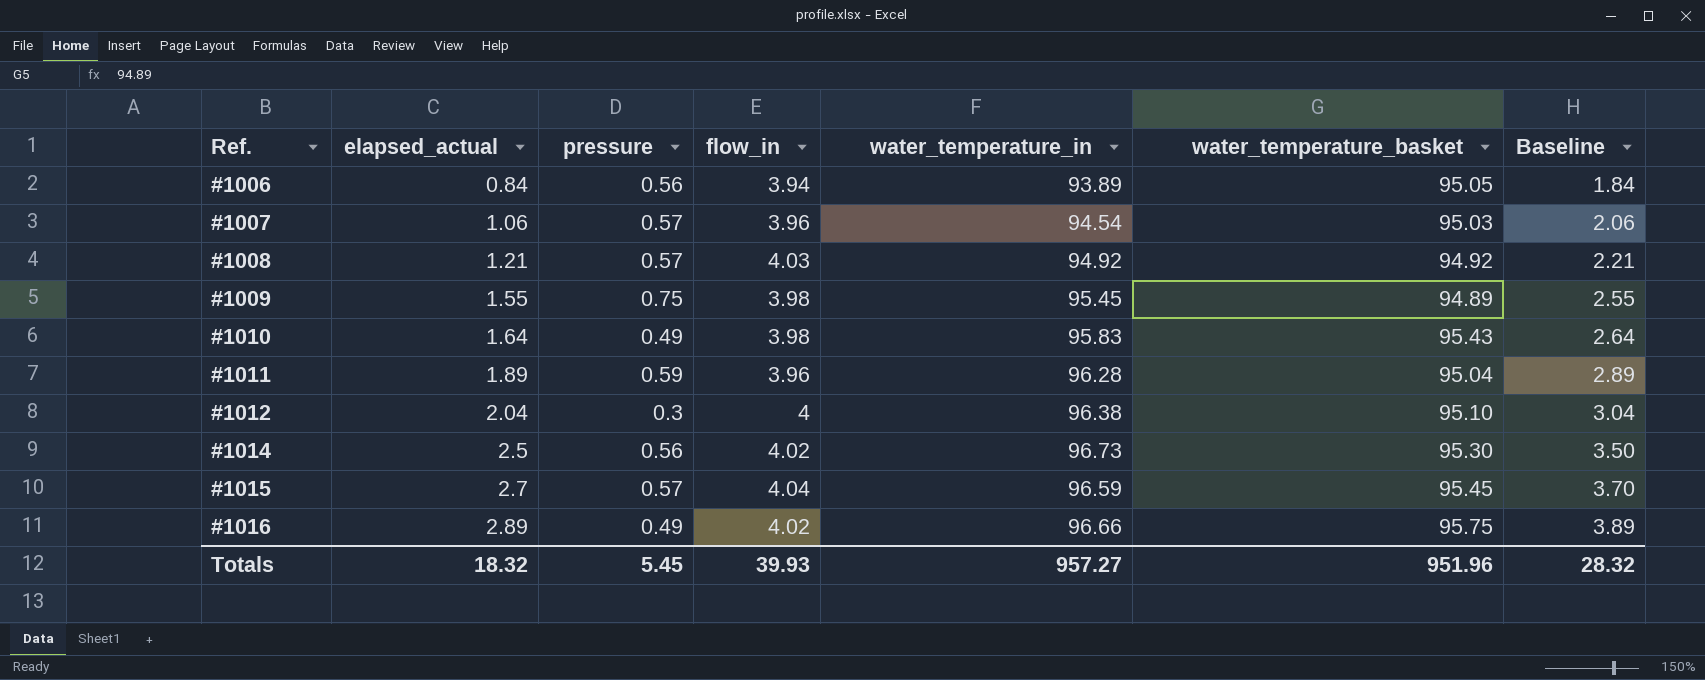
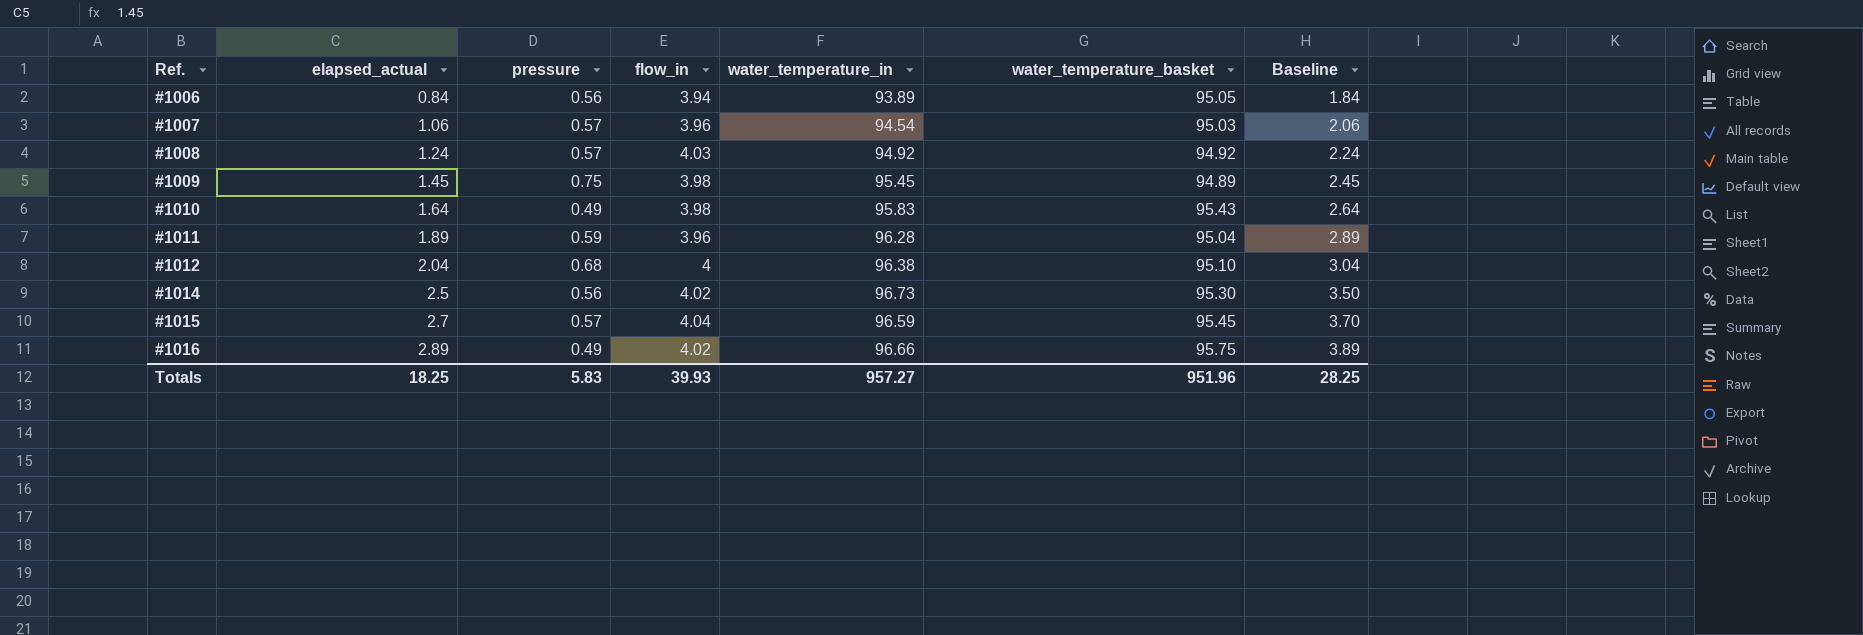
#1008 | elapsed_actual: 1.21 -> 1.24
#1008 | Baseline: 2.21 -> 2.24
#1009 | elapsed_actual: 1.55 -> 1.45
#1009 | Baseline: 2.55 -> 2.45
#1012 | pressure: 0.3 -> 0.68
Totals | elapsed_actual: 18.32 -> 18.25
Totals | pressure: 5.45 -> 5.83
Totals | Baseline: 28.32 -> 28.25

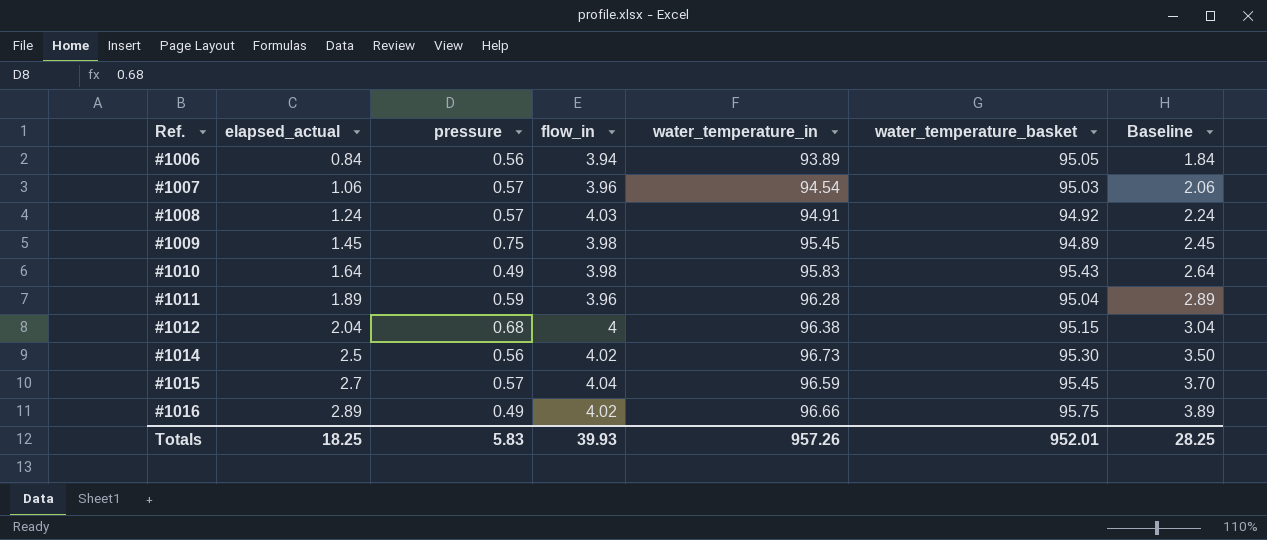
#1008 | water_temperature_in: 94.92 -> 94.91
#1012 | water_temperature_basket: 95.10 -> 95.15
Totals | water_temperature_in: 957.27 -> 957.26
Totals | water_temperature_basket: 951.96 -> 952.01

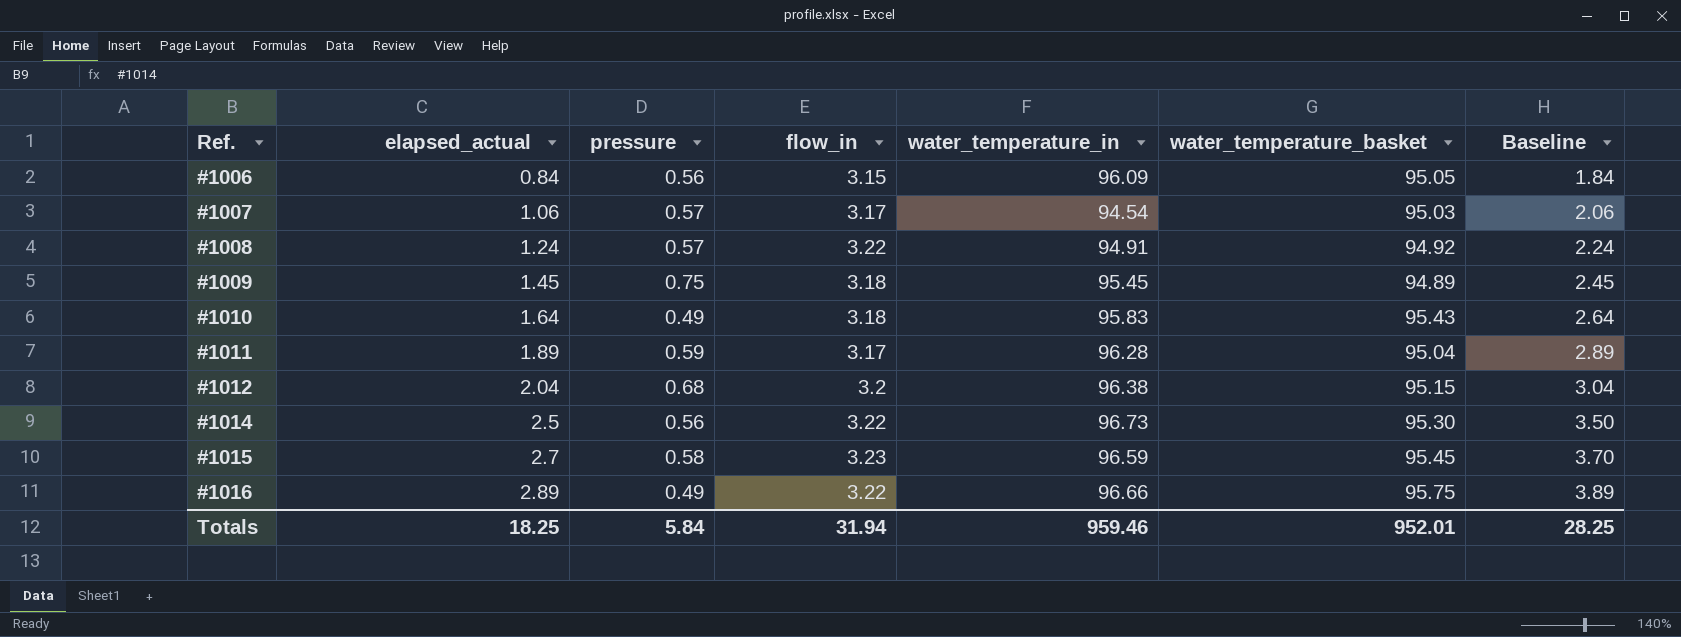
#1006 | flow_in: 3.94 -> 3.15
#1006 | water_temperature_in: 93.89 -> 96.09
#1007 | flow_in: 3.96 -> 3.17
#1008 | flow_in: 4.03 -> 3.22
#1009 | flow_in: 3.98 -> 3.18
#1010 | flow_in: 3.98 -> 3.18
#1011 | flow_in: 3.96 -> 3.17
#1012 | flow_in: 4 -> 3.2
#1014 | flow_in: 4.02 -> 3.22
#1015 | pressure: 0.57 -> 0.58
#1015 | flow_in: 4.04 -> 3.23
#1016 | flow_in: 4.02 -> 3.22
Totals | pressure: 5.83 -> 5.84
Totals | flow_in: 39.93 -> 31.94
Totals | water_temperature_in: 957.26 -> 959.46

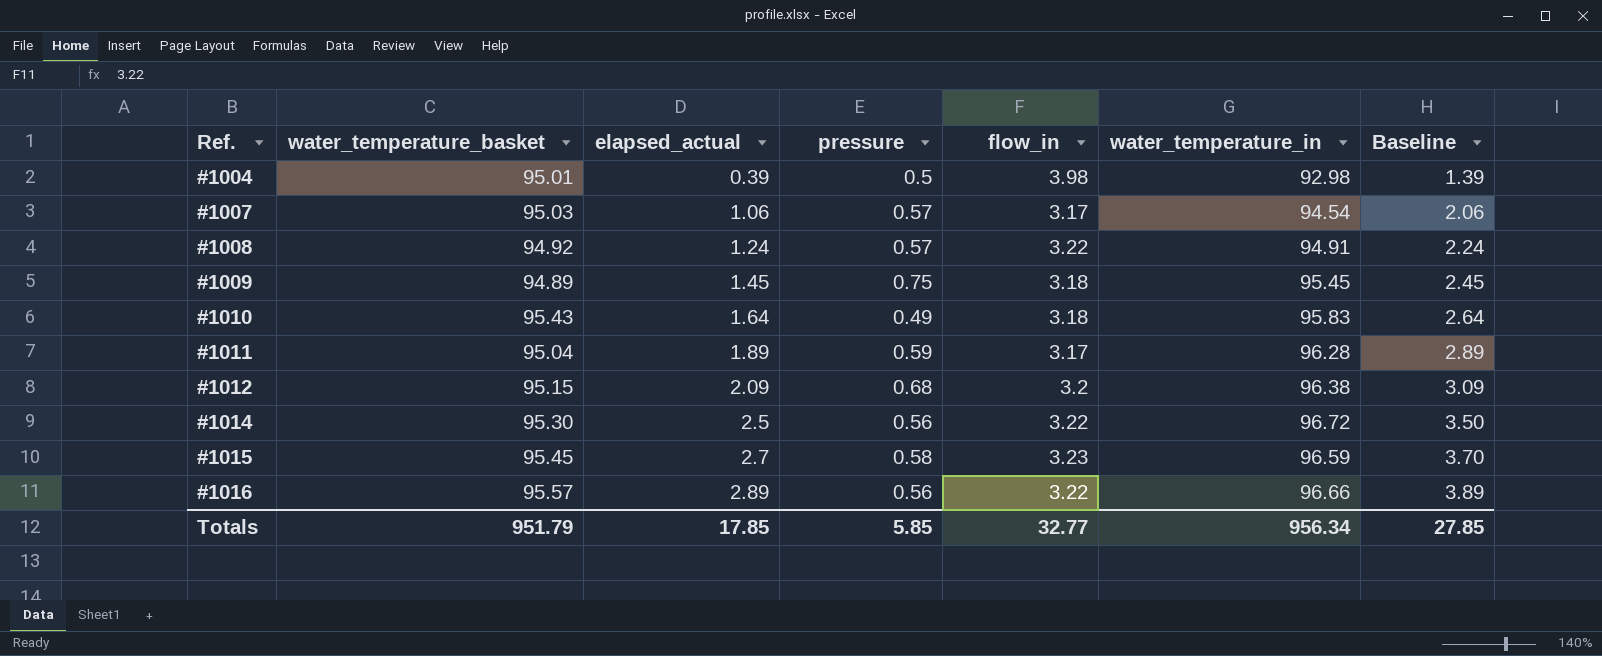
column water_temperature_basket | position: 6 -> 2
row #1006: 0.84 | 0.56 | 3.15 | 96.09 | 95.05 | 1.84 -> none
row #1004: none -> 95.01 | 0.39 | 0.5 | 3.98 | 92.98 | 1.39
#1012 | elapsed_actual: 2.04 -> 2.09
#1012 | Baseline: 3.04 -> 3.09
#1014 | water_temperature_in: 96.73 -> 96.72
#1016 | water_temperature_basket: 95.75 -> 95.57
#1016 | pressure: 0.49 -> 0.56
Totals | water_temperature_basket: 952.01 -> 951.79
Totals | elapsed_actual: 18.25 -> 17.85
Totals | pressure: 5.84 -> 5.85
Totals | flow_in: 31.94 -> 32.77
Totals | water_temperature_in: 959.46 -> 956.34
Totals | Baseline: 28.25 -> 27.85

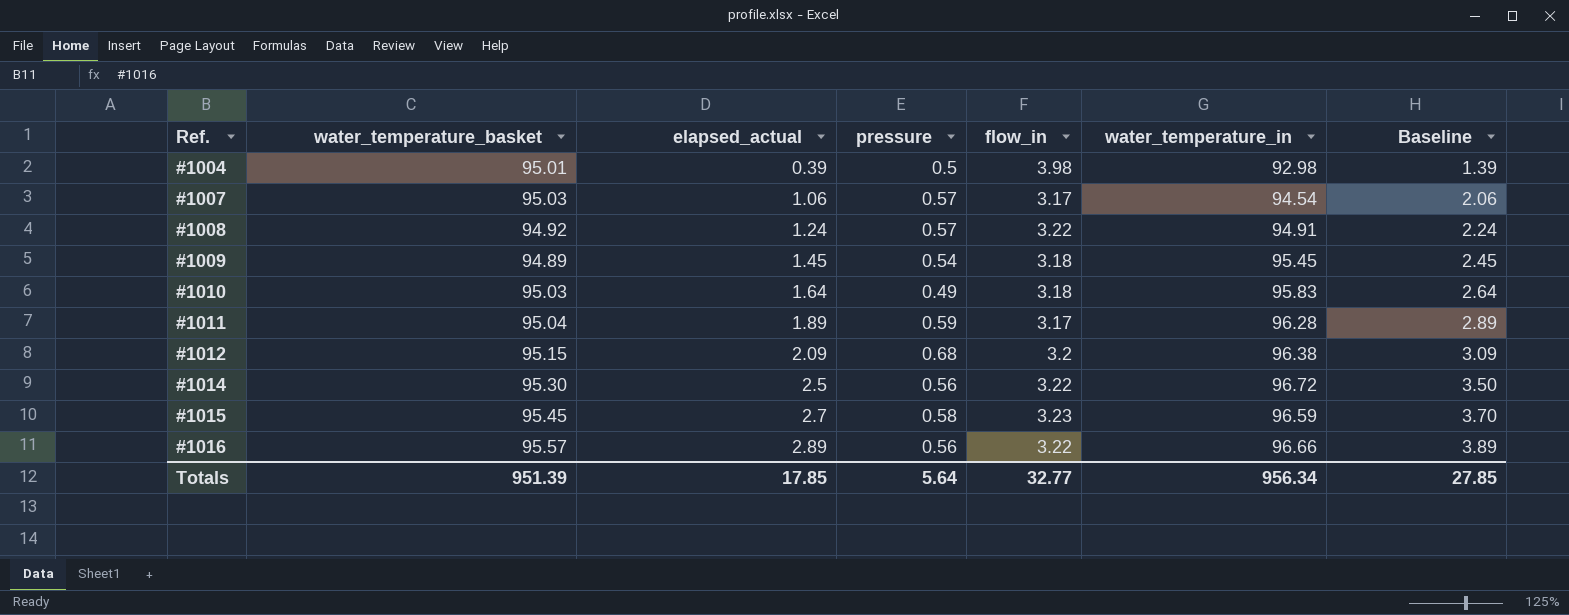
#1009 | pressure: 0.75 -> 0.54
#1010 | water_temperature_basket: 95.43 -> 95.03
Totals | water_temperature_basket: 951.79 -> 951.39
Totals | pressure: 5.85 -> 5.64

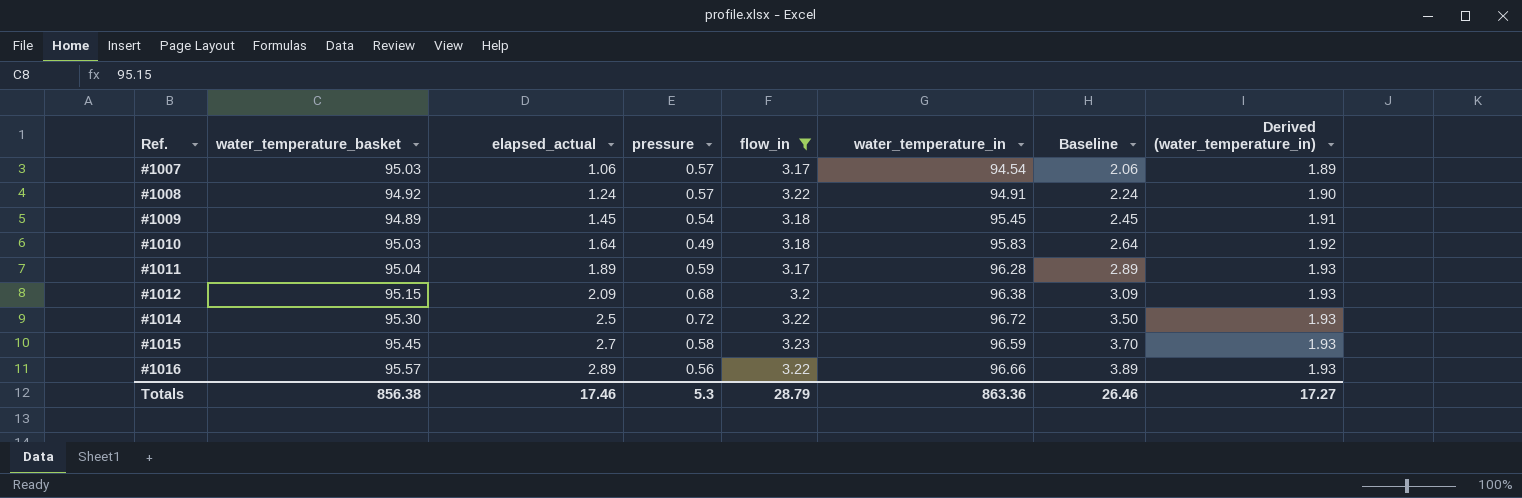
filter: none -> flow_in != 3.98
column Derived (water_temperature_in) | formula: none -> [water_temperature_in] * 0.02
#1014 | pressure: 0.56 -> 0.72
Totals | water_temperature_basket: 951.39 -> 856.38
Totals | elapsed_actual: 17.85 -> 17.46
Totals | pressure: 5.64 -> 5.3
Totals | flow_in: 32.77 -> 28.79
Totals | water_temperature_in: 956.34 -> 863.36
Totals | Baseline: 27.85 -> 26.46

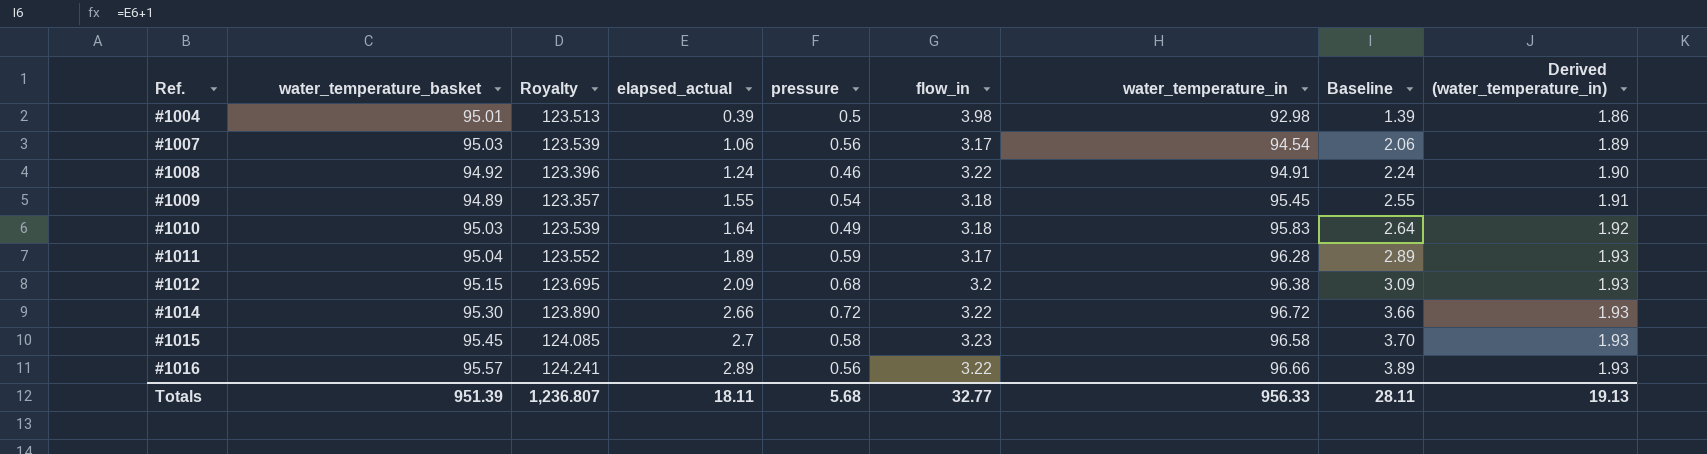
filter: flow_in != 3.98 -> none
column Royalty | formula: none -> [water_temperature_basket] * 1.3
#1007 | pressure: 0.57 -> 0.56
#1008 | pressure: 0.57 -> 0.46
#1009 | elapsed_actual: 1.45 -> 1.55
#1009 | Baseline: 2.45 -> 2.55
#1014 | elapsed_actual: 2.5 -> 2.66
#1014 | Baseline: 3.50 -> 3.66
#1015 | water_temperature_in: 96.59 -> 96.58
Totals | water_temperature_basket: 856.38 -> 951.39
Totals | elapsed_actual: 17.46 -> 18.11
Totals | pressure: 5.3 -> 5.68
Totals | flow_in: 28.79 -> 32.77
Totals | water_temperature_in: 863.36 -> 956.33
Totals | Baseline: 26.46 -> 28.11
Totals | Derived (water_temperature_in): 17.27 -> 19.13

